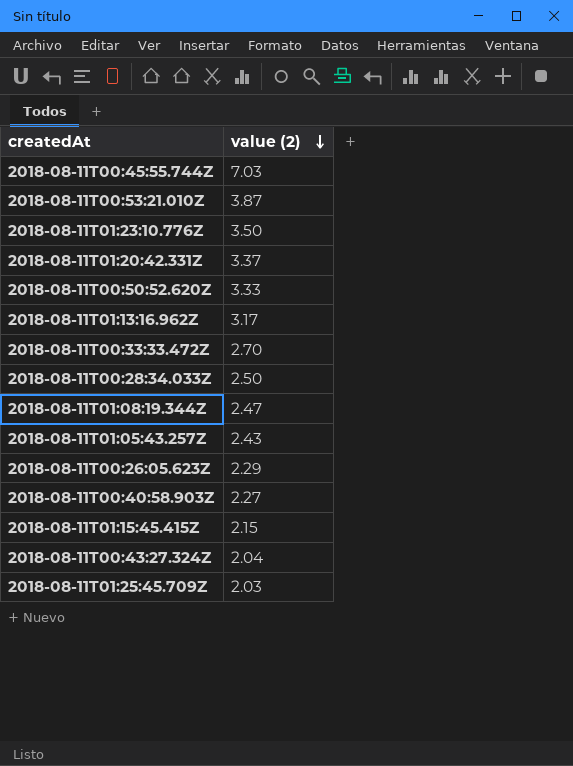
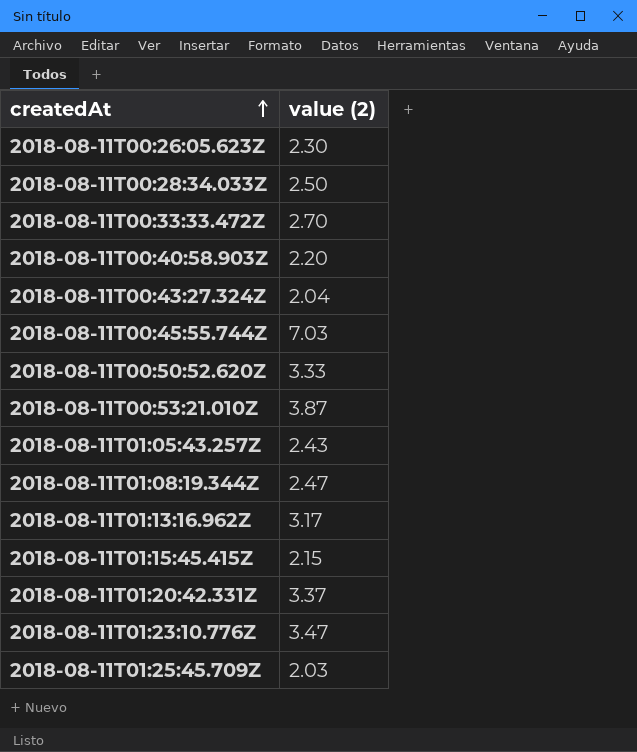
row order: value (2) descending -> createdAt ascending
2018-08-11T00:26:05.623Z | value (2): 2.29 -> 2.30
2018-08-11T00:40:58.903Z | value (2): 2.27 -> 2.20
2018-08-11T01:23:10.776Z | value (2): 3.50 -> 3.47

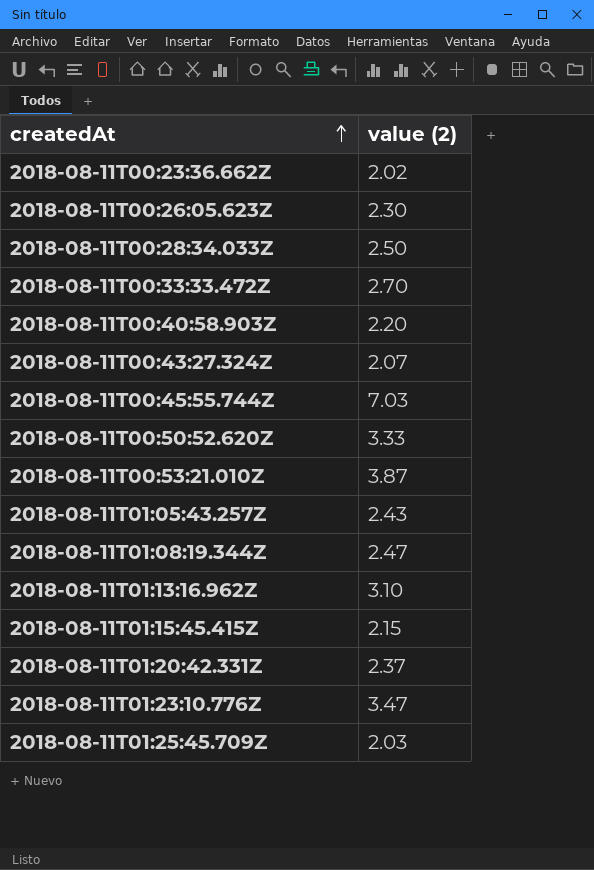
row 2018-08-11T00:23:36.662Z: none -> 2.02
2018-08-11T00:43:27.324Z | value (2): 2.04 -> 2.07
2018-08-11T01:13:16.962Z | value (2): 3.17 -> 3.10
2018-08-11T01:20:42.331Z | value (2): 3.37 -> 2.37

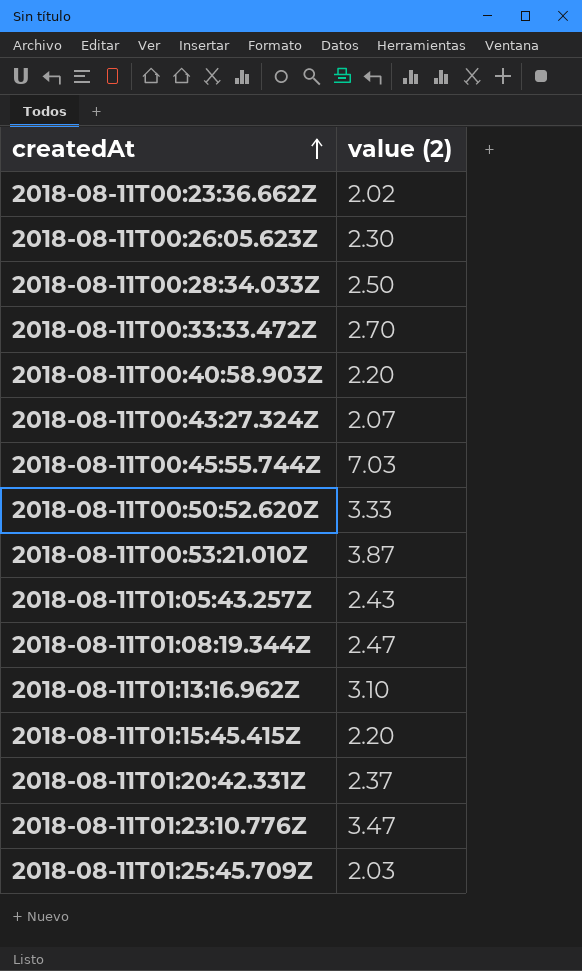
2018-08-11T01:15:45.415Z | value (2): 2.15 -> 2.20

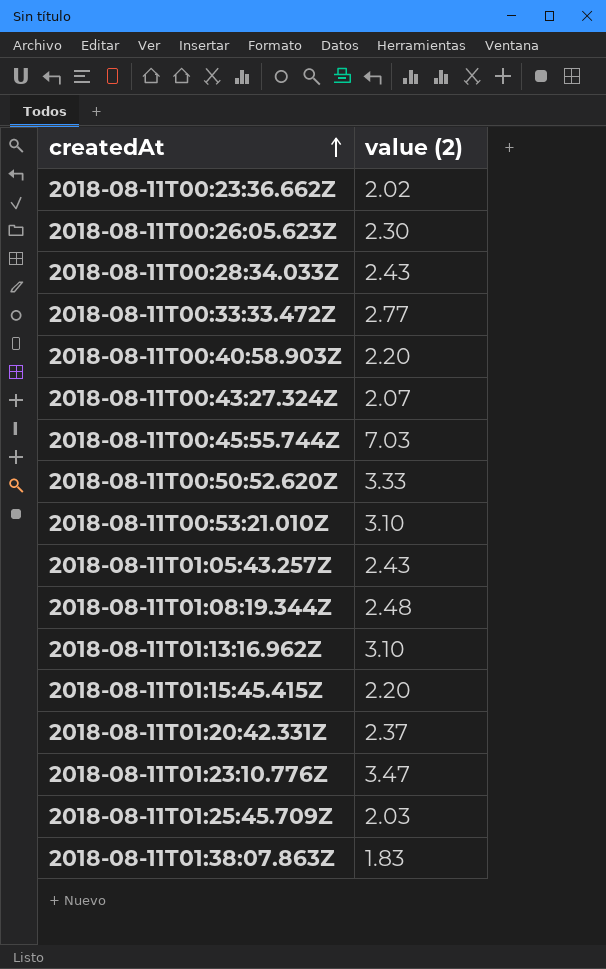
2018-08-11T00:28:34.033Z | value (2): 2.50 -> 2.43
2018-08-11T00:33:33.472Z | value (2): 2.70 -> 2.77
2018-08-11T00:53:21.010Z | value (2): 3.87 -> 3.10
2018-08-11T01:08:19.344Z | value (2): 2.47 -> 2.48
row 2018-08-11T01:38:07.863Z: none -> 1.83

